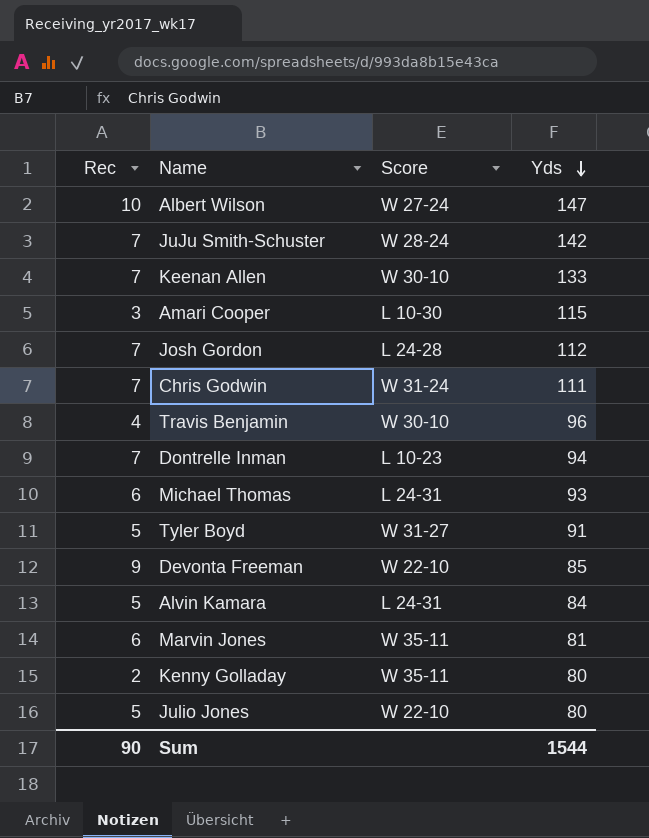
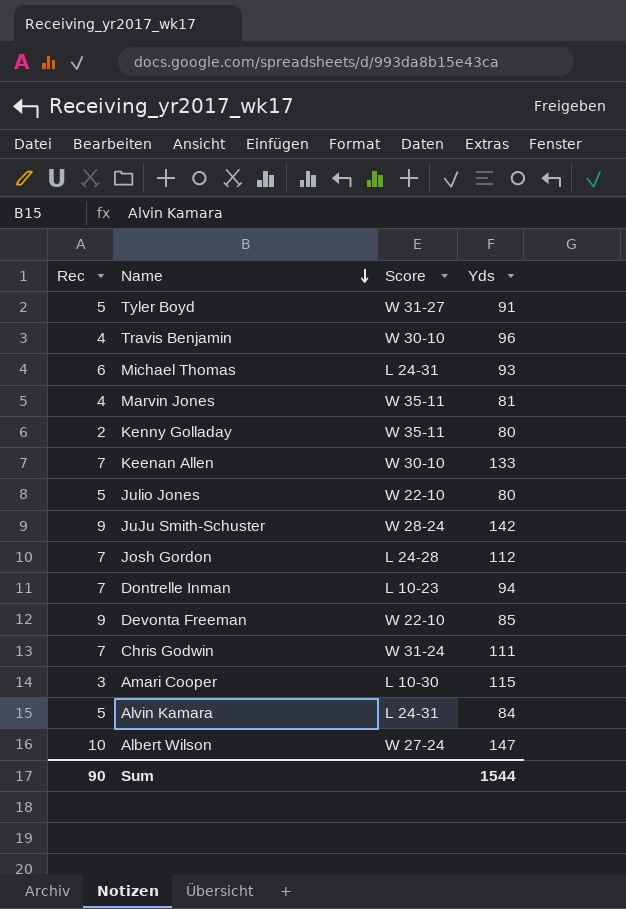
row order: Yds descending -> Name descending
Marvin Jones | Rec: 6 -> 4
JuJu Smith-Schuster | Rec: 7 -> 9

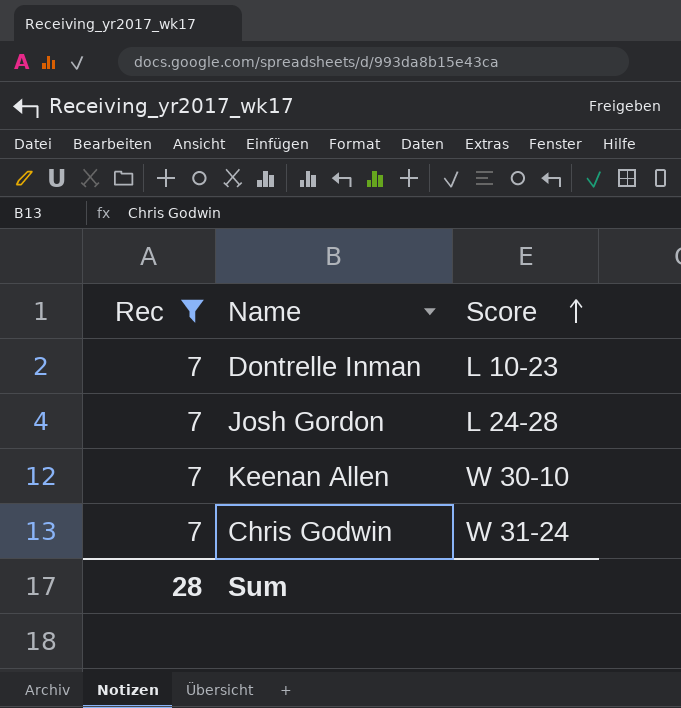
filter: none -> Rec = 7
row order: Name descending -> Score ascending
column Yds | position: 4 -> none
Sum | Rec: 90 -> 28

